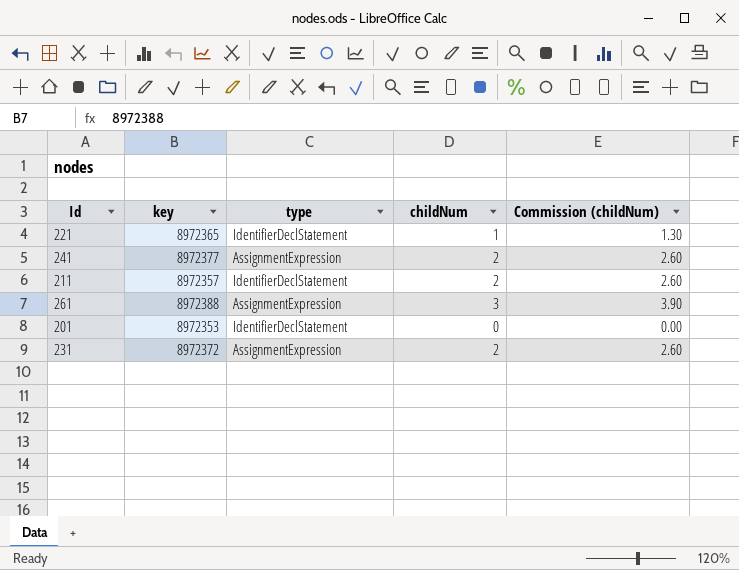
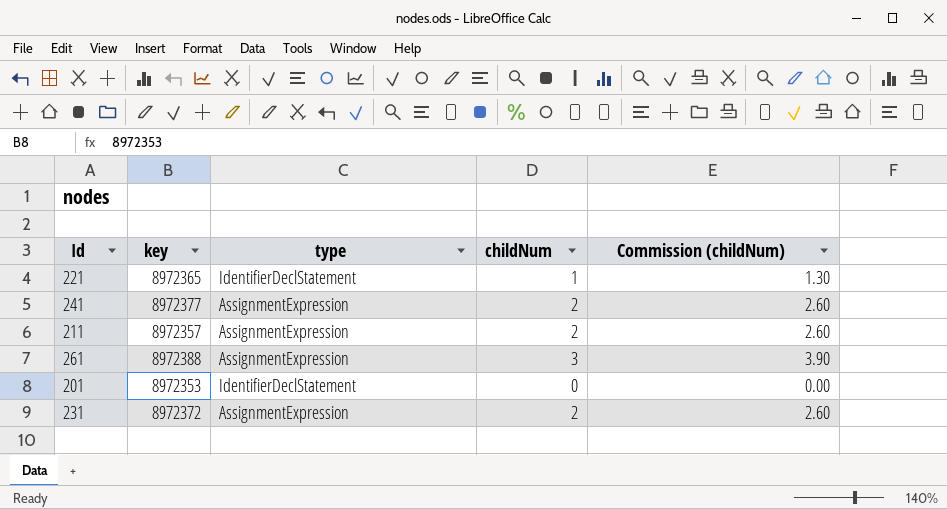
211 | type: IdentifierDeclStatement -> AssignmentExpression

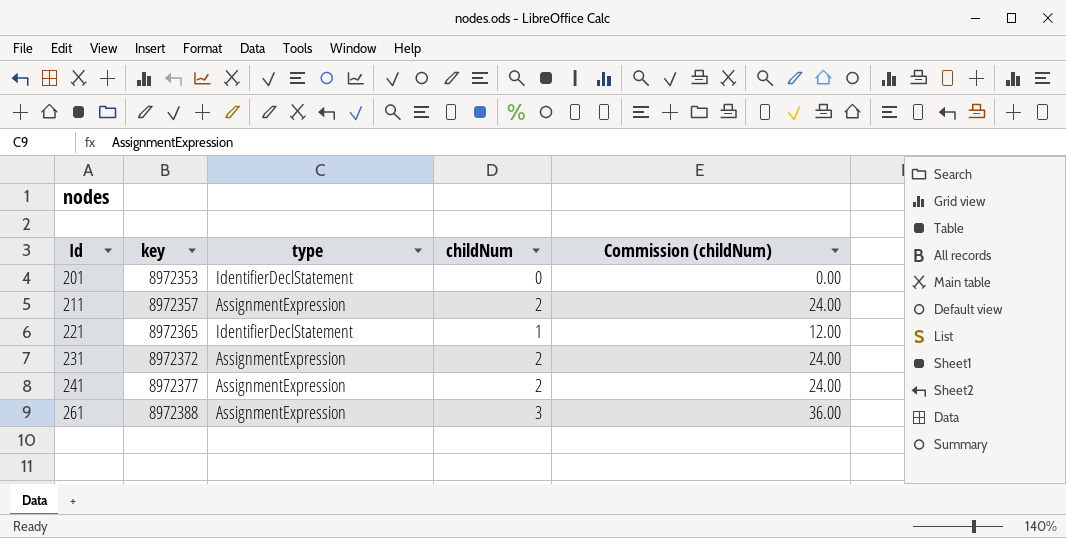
row order: none -> Id ascending
column Commission (childNum) | formula: [childNum] * 1.3 -> [childNum] * 12

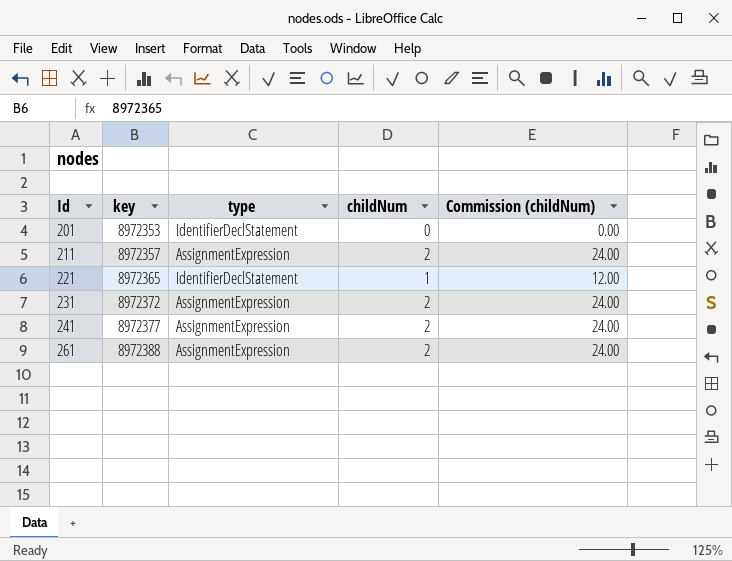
261 | childNum: 3 -> 2
261 | Commission (childNum): 36.00 -> 24.00

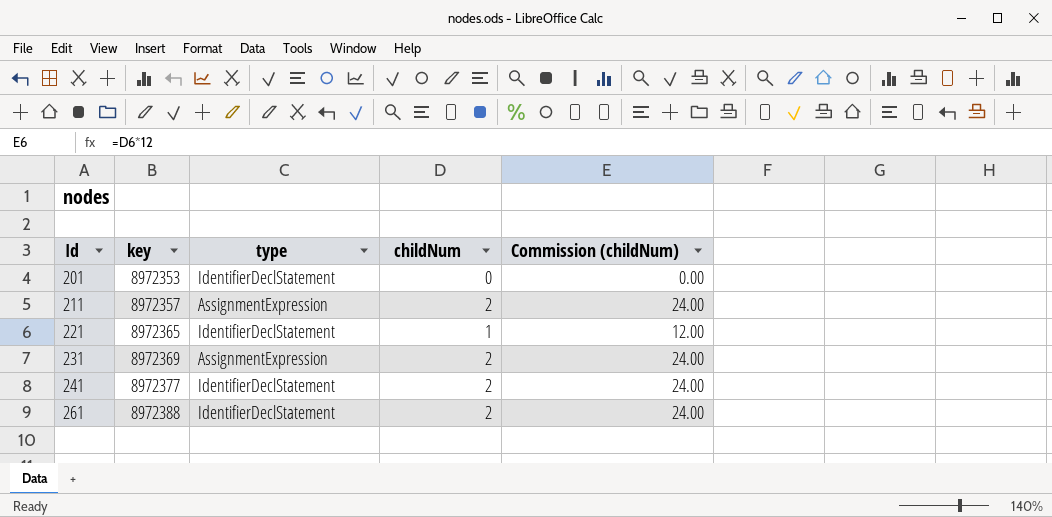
231 | key: 8972372 -> 8972369
241 | type: AssignmentExpression -> IdentifierDeclStatement
261 | type: AssignmentExpression -> IdentifierDeclStatement

